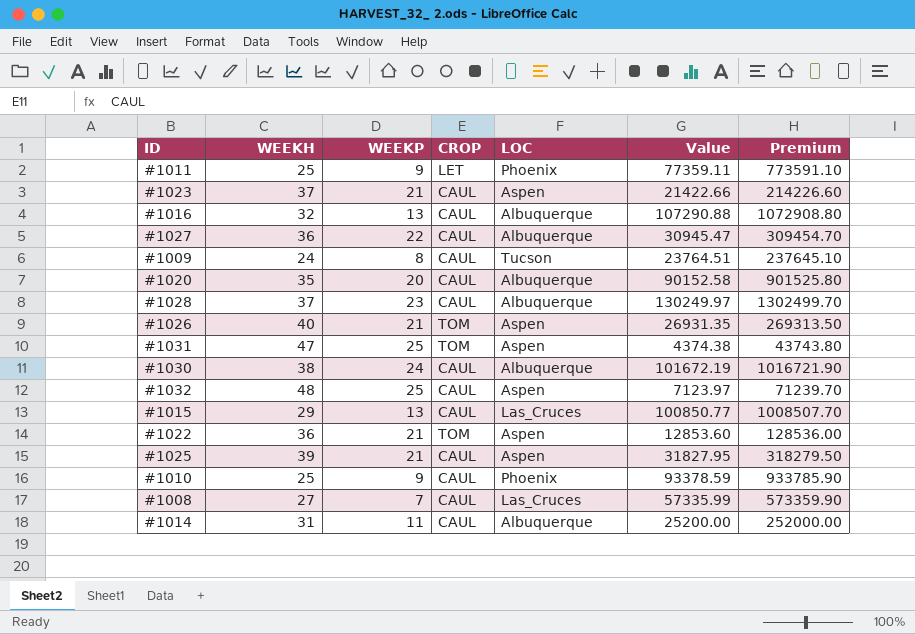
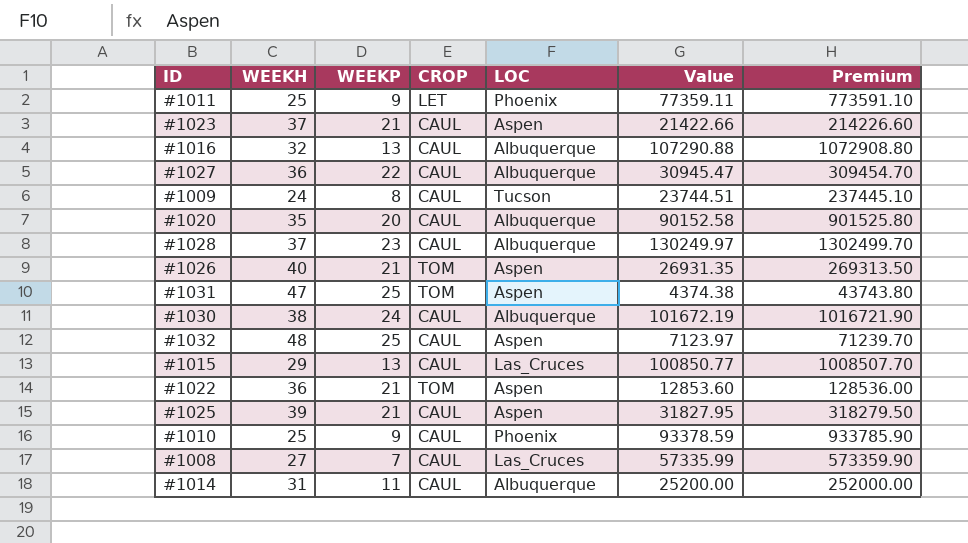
#1009 | Value: 23764.51 -> 23744.51
#1009 | Premium: 237645.10 -> 237445.10

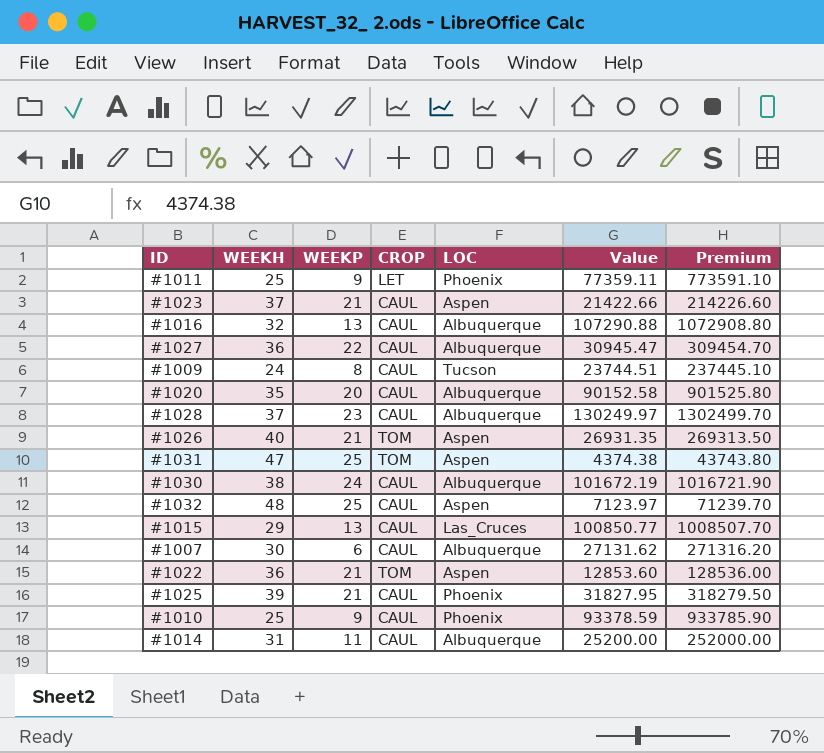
row #1008: 27 | 7 | CAUL | Las_Cruces | 57335.99 | 573359.90 -> none
row #1007: none -> 30 | 6 | CAUL | Albuquerque | 27131.62 | 271316.20
#1025 | LOC: Aspen -> Phoenix

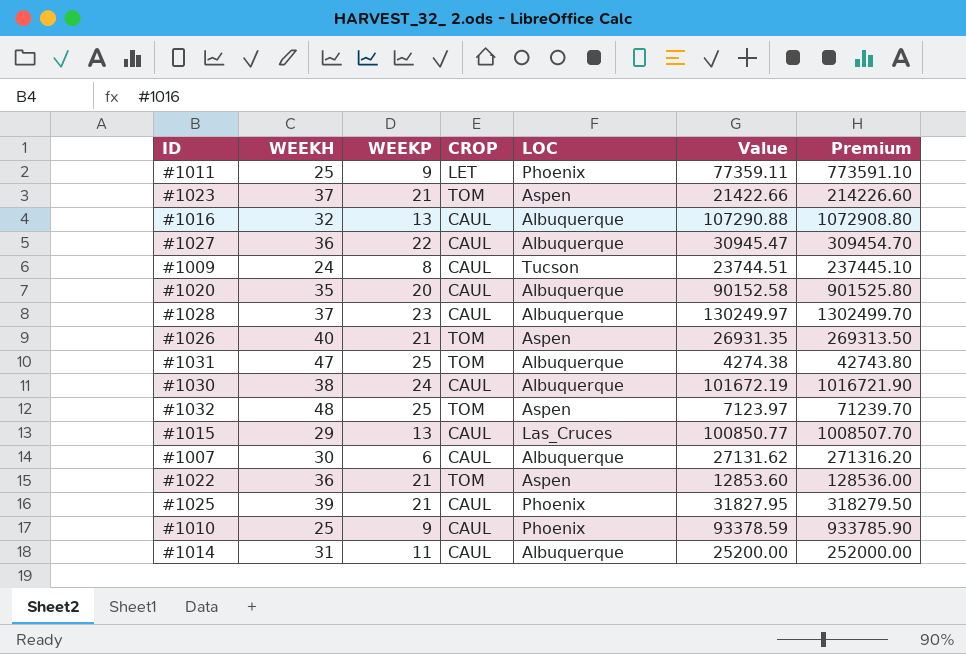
#1023 | CROP: CAUL -> TOM
#1031 | LOC: Aspen -> Albuquerque
#1031 | Value: 4374.38 -> 4274.38
#1031 | Premium: 43743.80 -> 42743.80
#1032 | CROP: CAUL -> TOM

